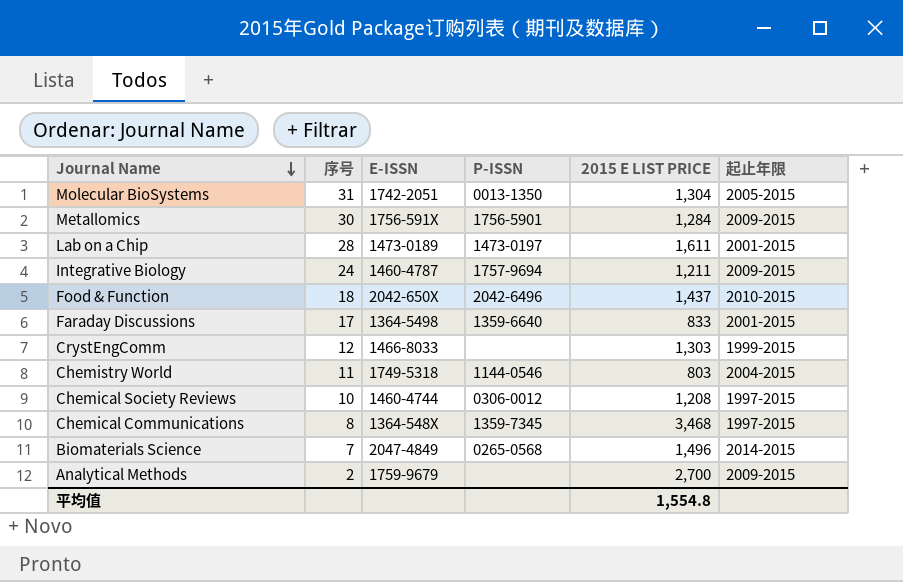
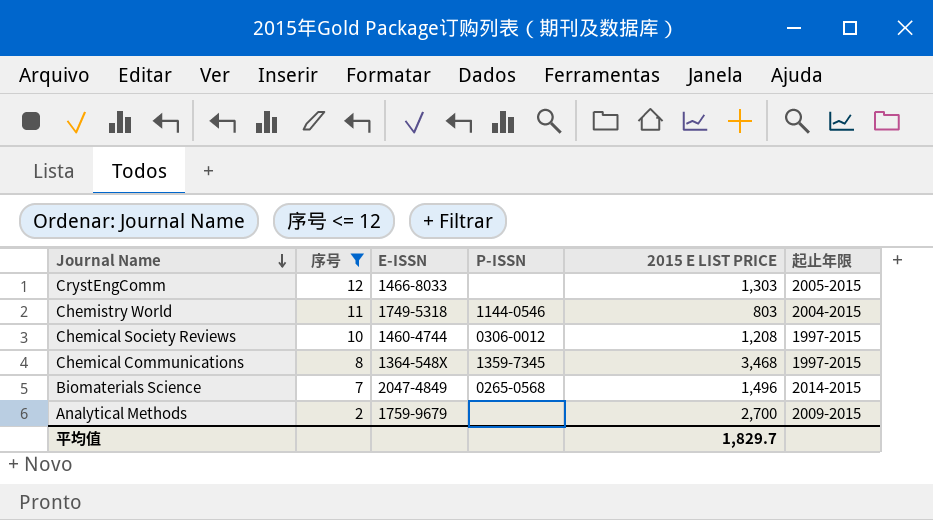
filter: none -> 序号 <= 12
CrystEngComm | 起止年限: 1999-2015 -> 2005-2015
平均值 | 2015 E LIST PRICE: 1,554.8 -> 1,829.7

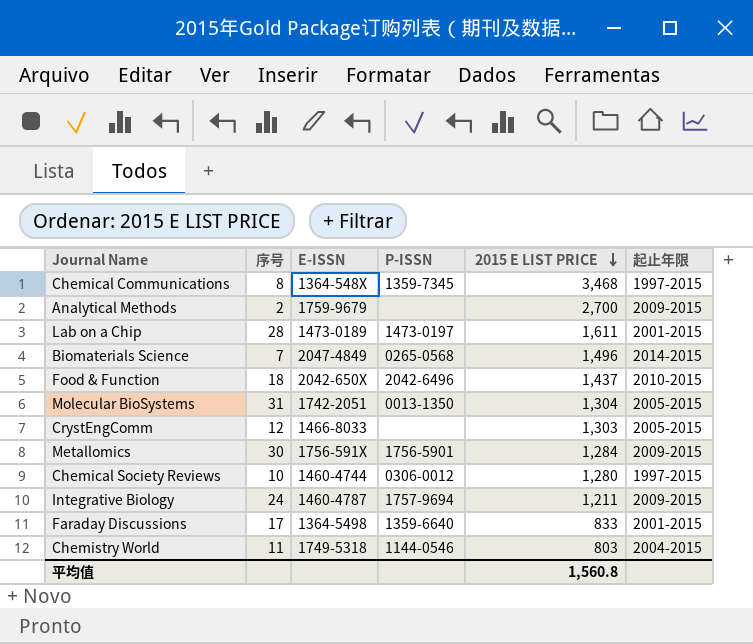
filter: 序号 <= 12 -> none
row order: Journal Name descending -> 2015 E LIST PRICE descending
Chemical Society Reviews | 2015 E LIST PRICE: 1,208 -> 1,280
平均值 | 2015 E LIST PRICE: 1,829.7 -> 1,560.8

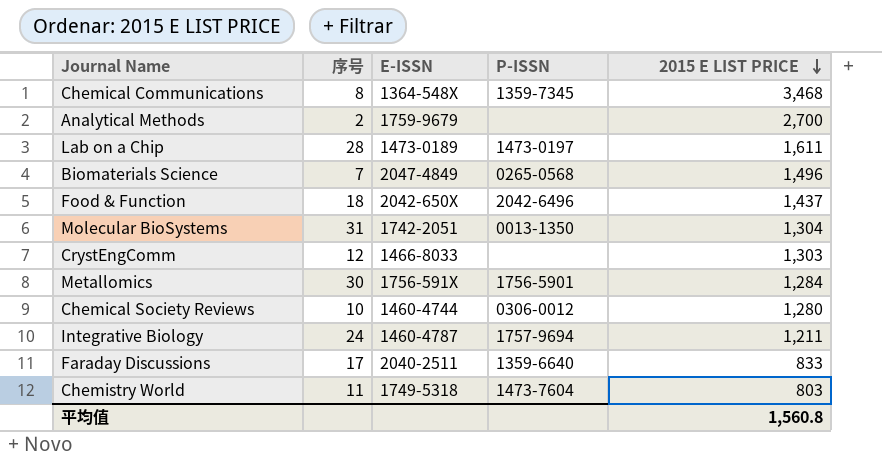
column 起止年限 | position: 6 -> none
Faraday Discussions | E-ISSN: 1364-5498 -> 2040-2511
Chemistry World | P-ISSN: 1144-0546 -> 1473-7604

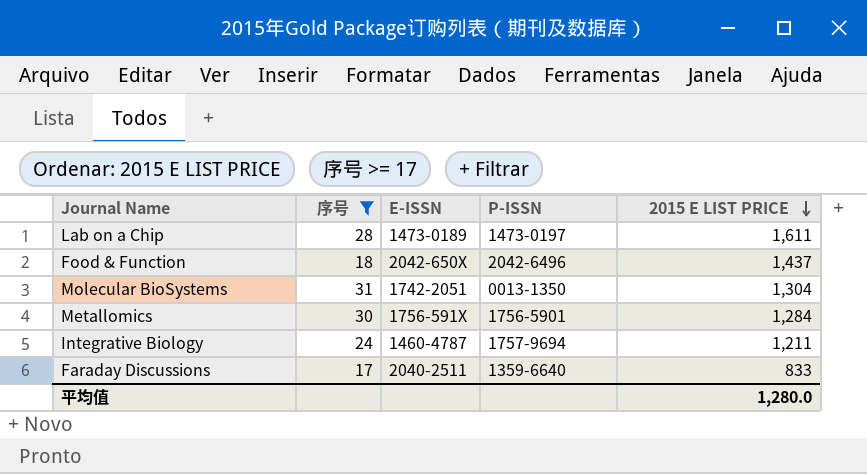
filter: none -> 序号 >= 17
平均值 | 2015 E LIST PRICE: 1,560.8 -> 1,280.0

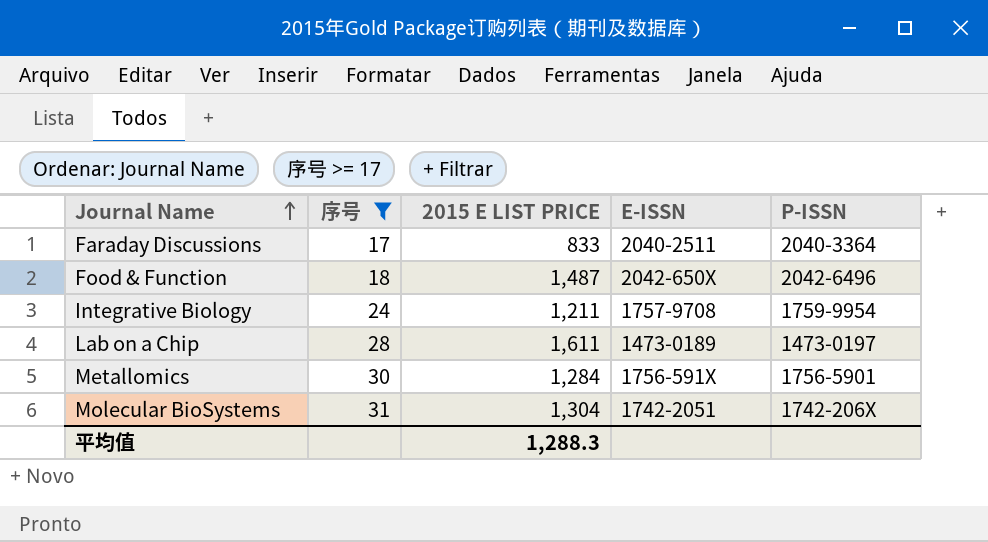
row order: 2015 E LIST PRICE descending -> Journal Name ascending
column 2015 E LIST PRICE | position: 5 -> 3
Faraday Discussions | P-ISSN: 1359-6640 -> 2040-3364
Food & Function | 2015 E LIST PRICE: 1,437 -> 1,487
Integrative Biology | E-ISSN: 1460-4787 -> 1757-9708
Integrative Biology | P-ISSN: 1757-9694 -> 1759-9954
Molecular BioSystems | P-ISSN: 0013-1350 -> 1742-206X
平均值 | 2015 E LIST PRICE: 1,280.0 -> 1,288.3

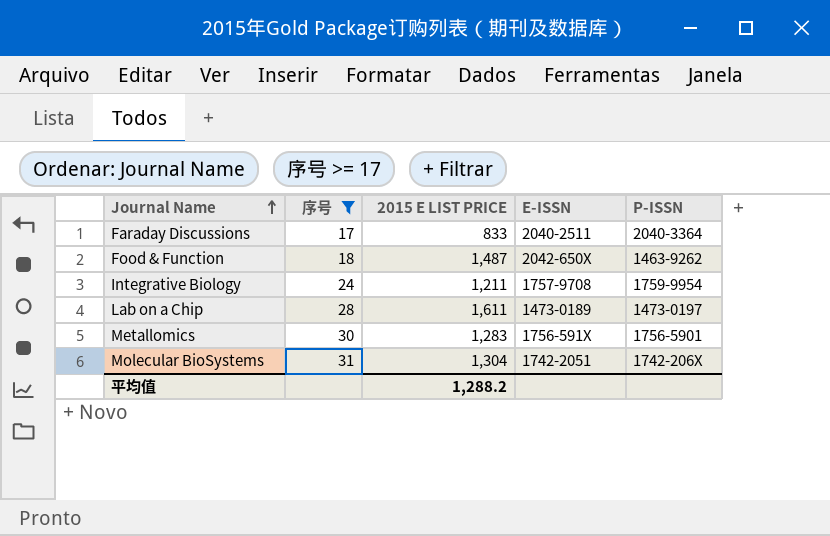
Food & Function | P-ISSN: 2042-6496 -> 1463-9262
Metallomics | 2015 E LIST PRICE: 1,284 -> 1,283
平均值 | 2015 E LIST PRICE: 1,288.3 -> 1,288.2

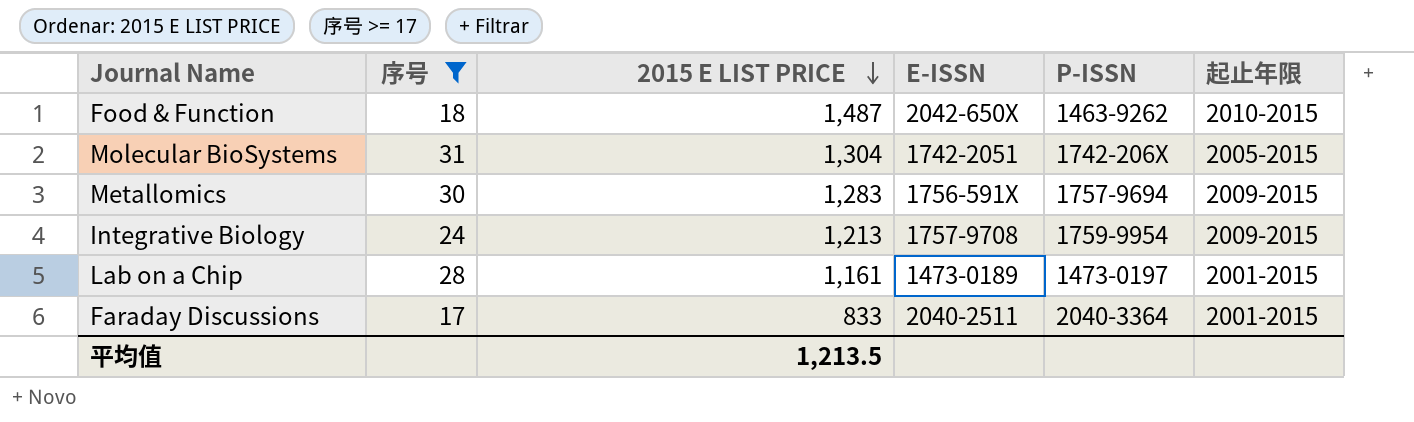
row order: Journal Name ascending -> 2015 E LIST PRICE descending
column 起止年限 | position: none -> 6
Metallomics | P-ISSN: 1756-5901 -> 1757-9694
Integrative Biology | 2015 E LIST PRICE: 1,211 -> 1,213
Lab on a Chip | 2015 E LIST PRICE: 1,611 -> 1,161
平均值 | 2015 E LIST PRICE: 1,288.2 -> 1,213.5

